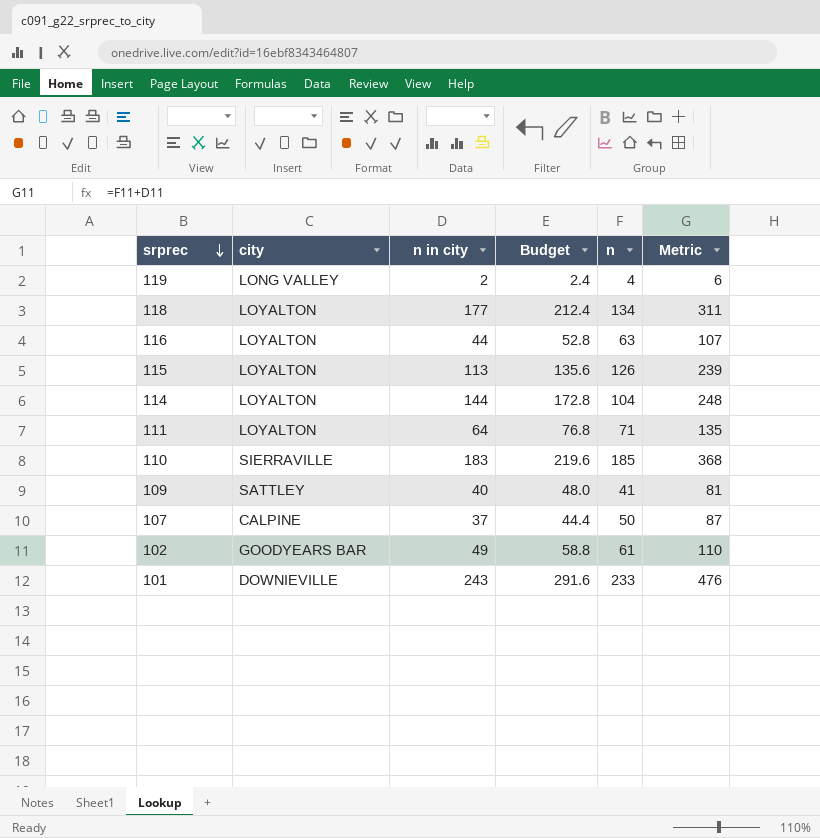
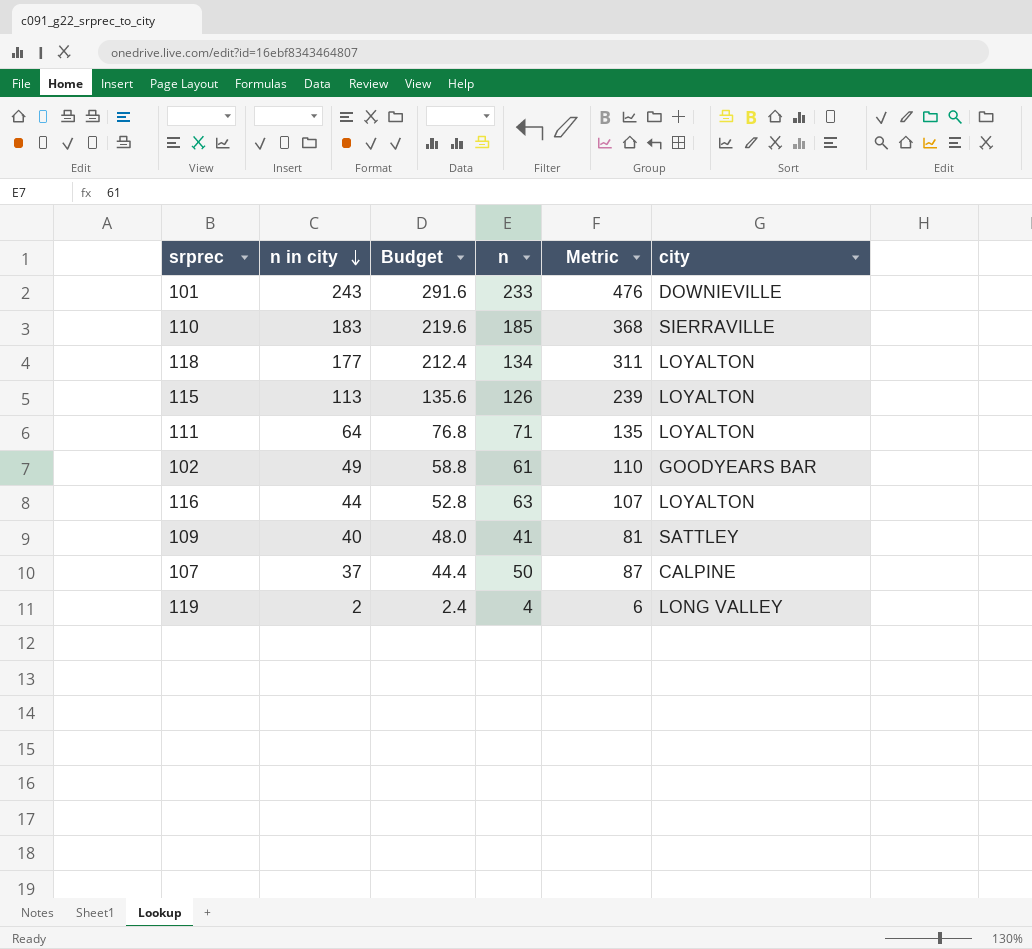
row order: srprec descending -> n in city descending
column city | position: 2 -> 6
row 114: LOYALTON | 144 | 172.8 | 104 | 248 -> none

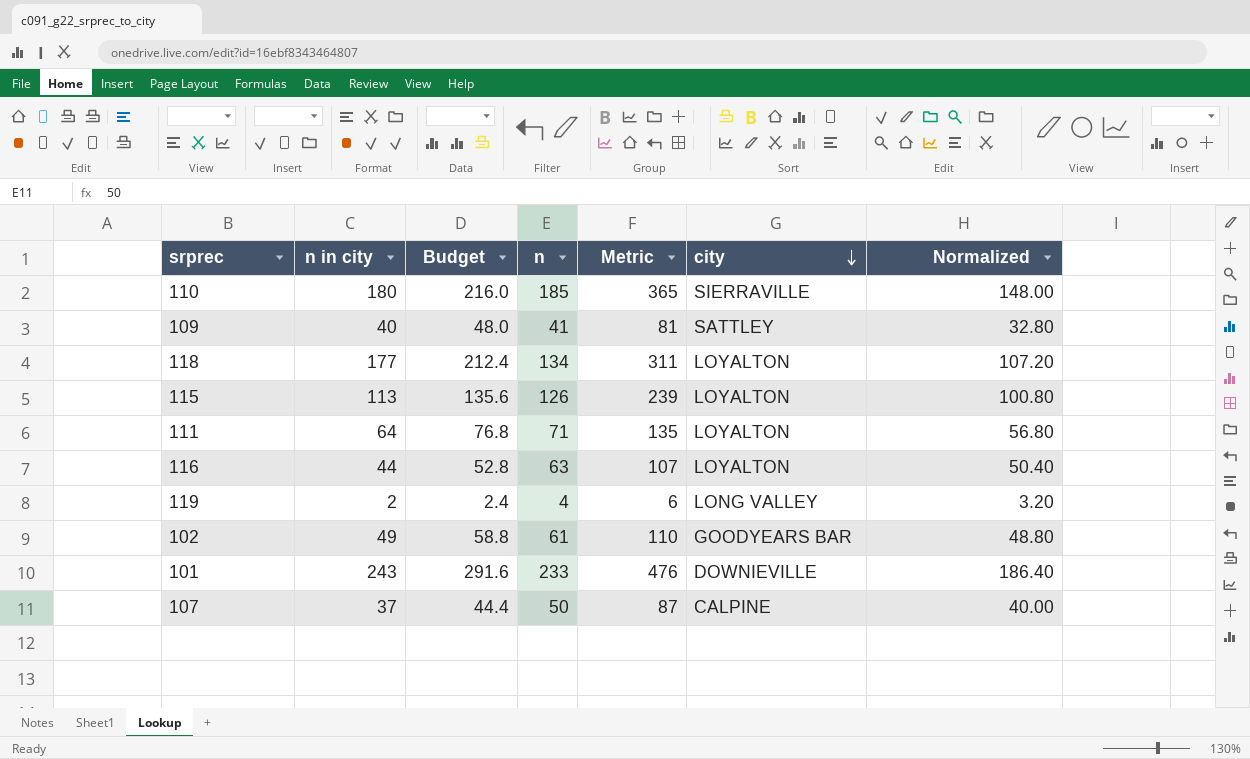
row order: n in city descending -> city descending
column Normalized | formula: none -> [n] * 0.8
110 | n in city: 183 -> 180
110 | Budget: 219.6 -> 216.0
110 | Metric: 368 -> 365

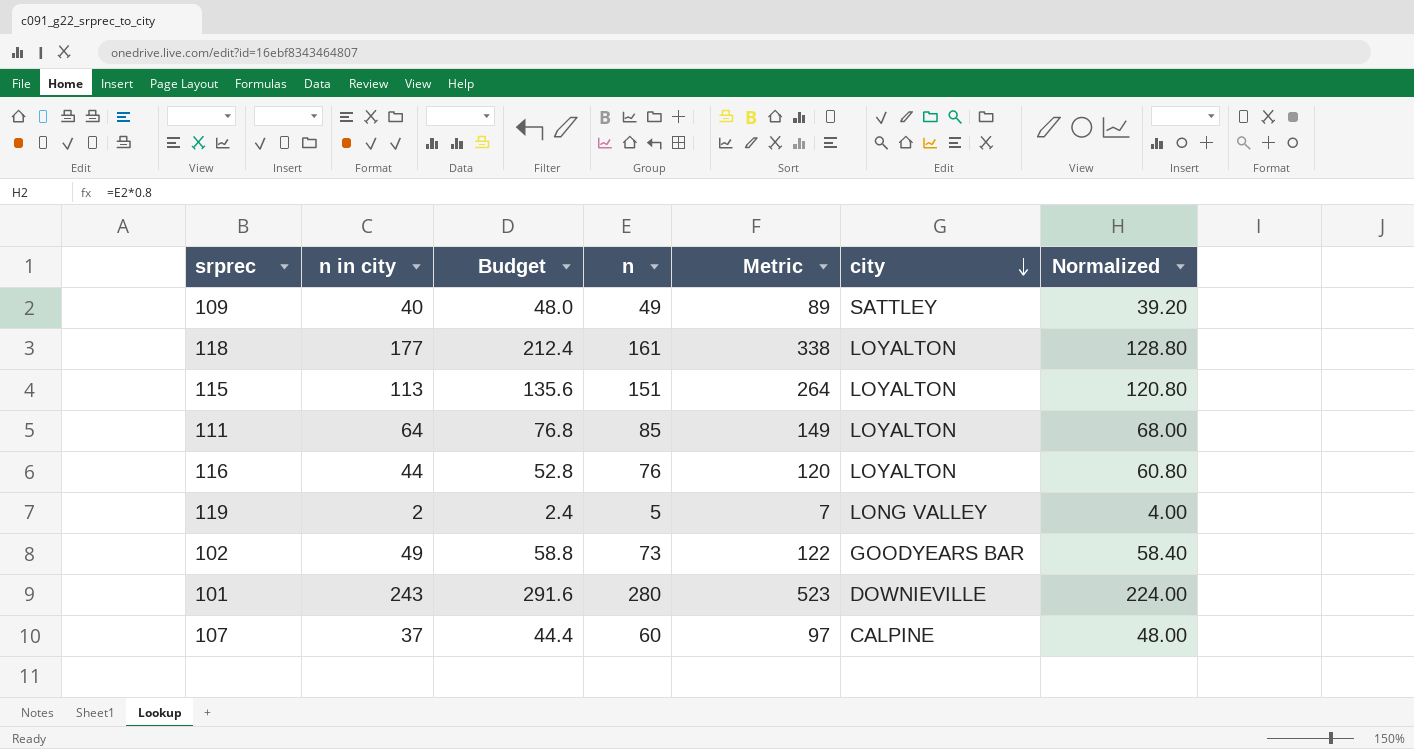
row 110: 180 | 216.0 | 185 | 365 | SIERRAVILLE | 148.00 -> none
109 | n: 41 -> 49
109 | Metric: 81 -> 89
109 | Normalized: 32.80 -> 39.20
118 | n: 134 -> 161
118 | Metric: 311 -> 338
118 | Normalized: 107.20 -> 128.80
115 | n: 126 -> 151
115 | Metric: 239 -> 264
115 | Normalized: 100.80 -> 120.80
111 | n: 71 -> 85
111 | Metric: 135 -> 149
111 | Normalized: 56.80 -> 68.00
116 | n: 63 -> 76
116 | Metric: 107 -> 120
116 | Normalized: 50.40 -> 60.80
119 | n: 4 -> 5
119 | Metric: 6 -> 7
119 | Normalized: 3.20 -> 4.00
102 | n: 61 -> 73
102 | Metric: 110 -> 122
102 | Normalized: 48.80 -> 58.40
101 | n: 233 -> 280
101 | Metric: 476 -> 523
101 | Normalized: 186.40 -> 224.00
107 | n: 50 -> 60
107 | Metric: 87 -> 97
107 | Normalized: 40.00 -> 48.00

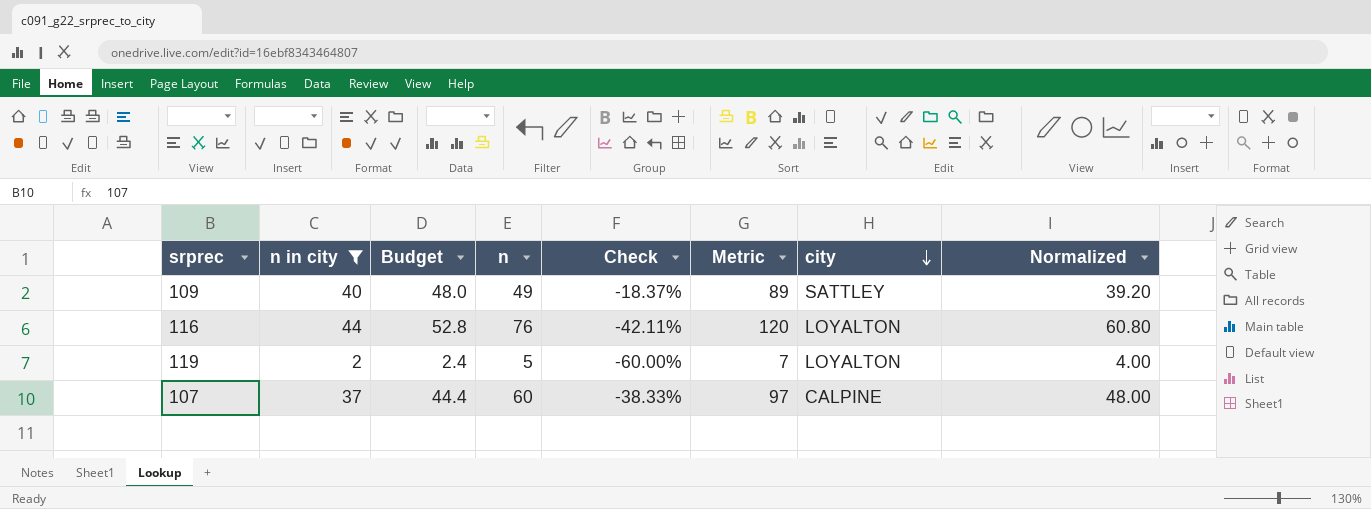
filter: none -> n in city <= 44
column Check | formula: none -> ([n in city] - [n]) / [n]
119 | city: LONG VALLEY -> LOYALTON

